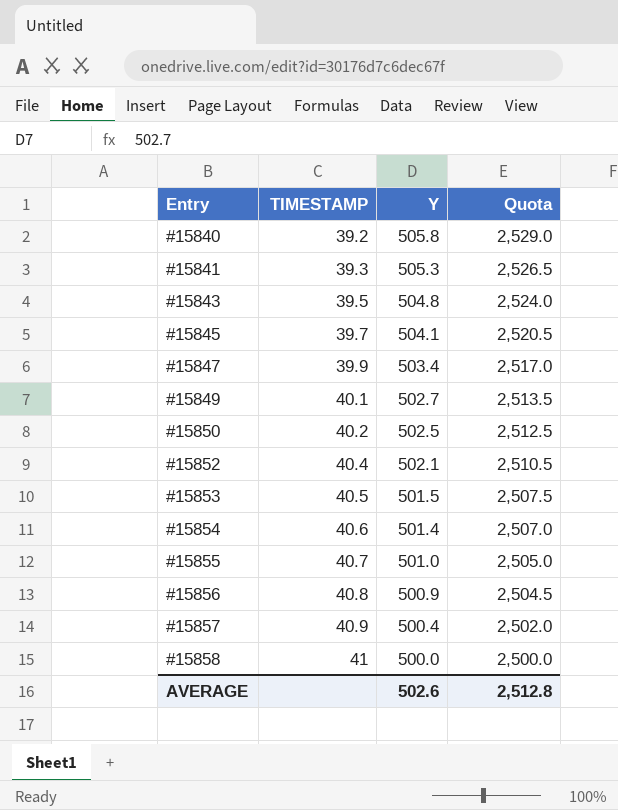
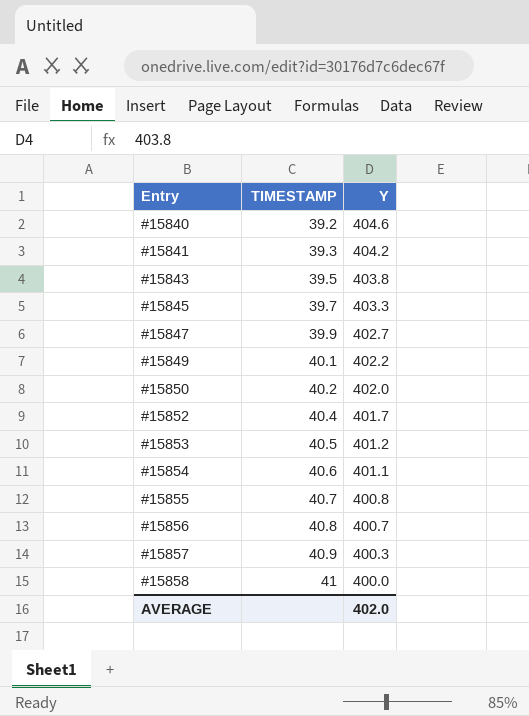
column Quota | formula: [Y] * 5 -> none
#15840 | Y: 505.8 -> 404.6
#15841 | Y: 505.3 -> 404.2
#15843 | Y: 504.8 -> 403.8
#15845 | Y: 504.1 -> 403.3
#15847 | Y: 503.4 -> 402.7
#15849 | Y: 502.7 -> 402.2
#15850 | Y: 502.5 -> 402.0
#15852 | Y: 502.1 -> 401.7
#15853 | Y: 501.5 -> 401.2
#15854 | Y: 501.4 -> 401.1
#15855 | Y: 501.0 -> 400.8
#15856 | Y: 500.9 -> 400.7
#15857 | Y: 500.4 -> 400.3
#15858 | Y: 500.0 -> 400.0
AVERAGE | Y: 502.6 -> 402.0

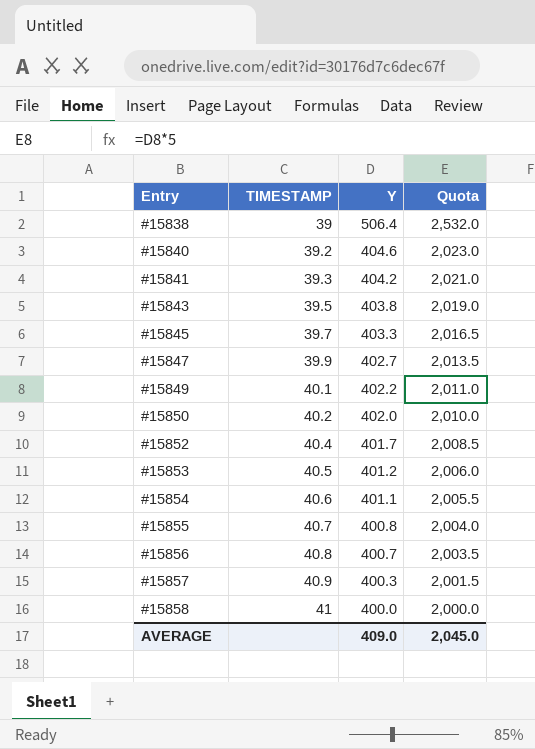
column Quota | formula: none -> [Y] * 5
row #15838: none -> 39 | 506.4 | 2,532.0
AVERAGE | Y: 402.0 -> 409.0

